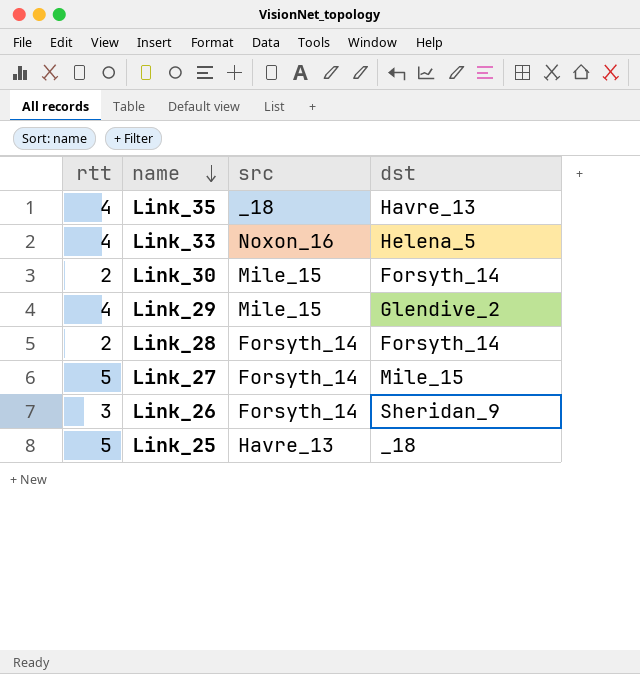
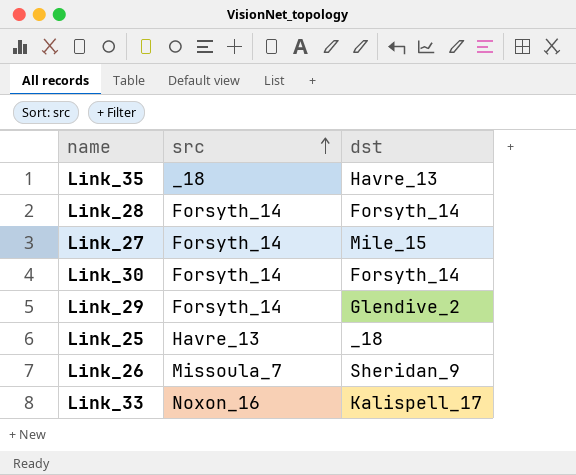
row order: name descending -> src ascending
column rtt | position: 1 -> none
Link_30 | src: Mile_15 -> Forsyth_14
Link_29 | src: Mile_15 -> Forsyth_14
Link_26 | src: Forsyth_14 -> Missoula_7
Link_33 | dst: Helena_5 -> Kalispell_17

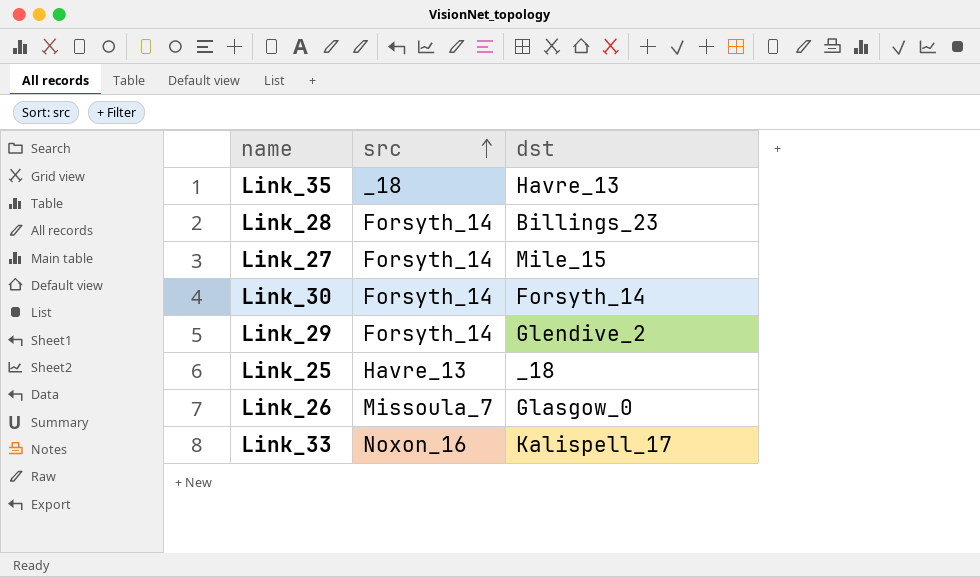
Link_28 | dst: Forsyth_14 -> Billings_23
Link_26 | dst: Sheridan_9 -> Glasgow_0

